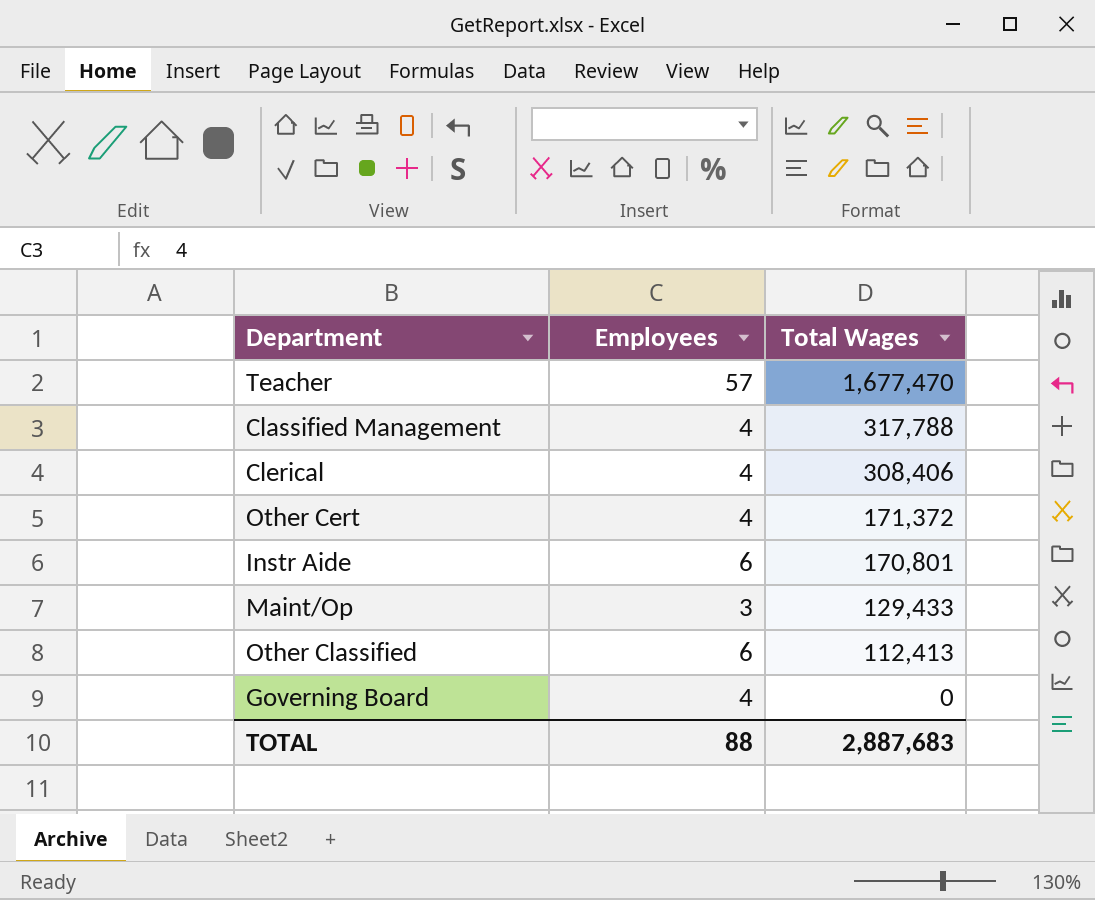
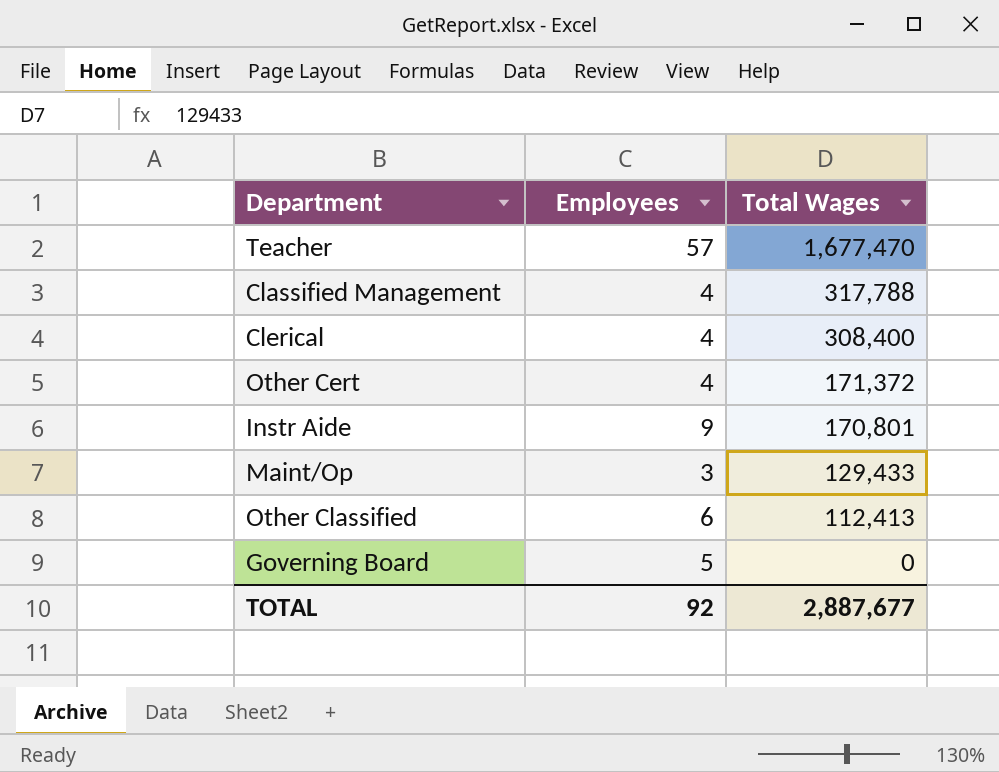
Clerical | Total Wages: 308,406 -> 308,400
Instr Aide | Employees: 6 -> 9
Governing Board | Employees: 4 -> 5
TOTAL | Employees: 88 -> 92
TOTAL | Total Wages: 2,887,683 -> 2,887,677

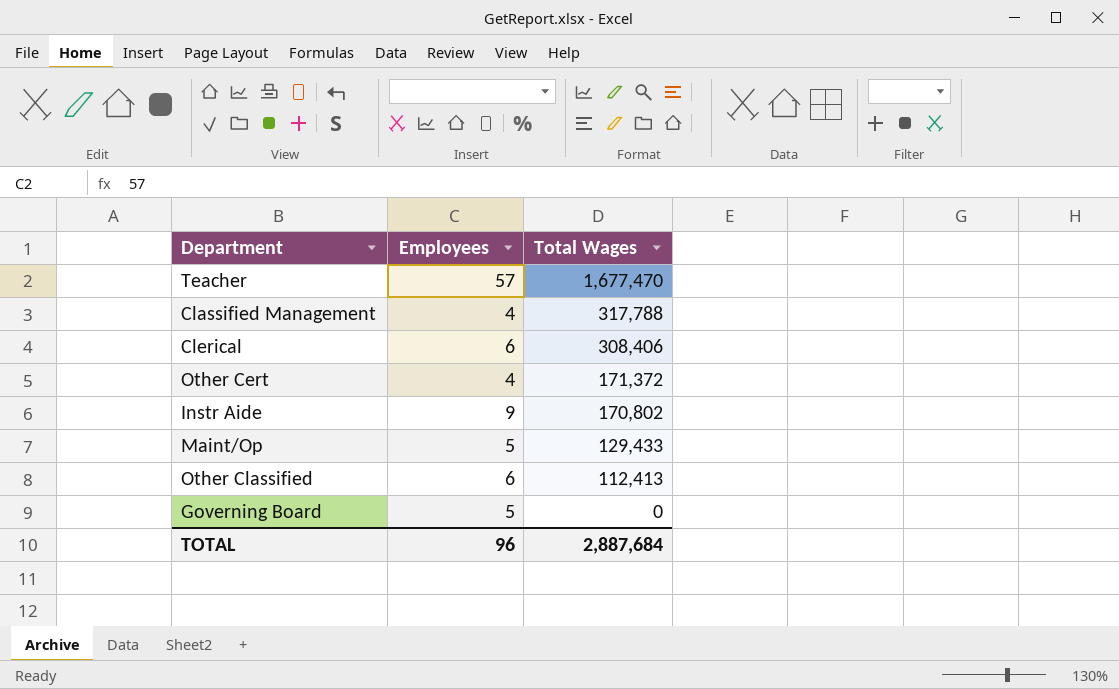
Clerical | Employees: 4 -> 6
Clerical | Total Wages: 308,400 -> 308,406
Instr Aide | Total Wages: 170,801 -> 170,802
Maint/Op | Employees: 3 -> 5
TOTAL | Employees: 92 -> 96
TOTAL | Total Wages: 2,887,677 -> 2,887,684

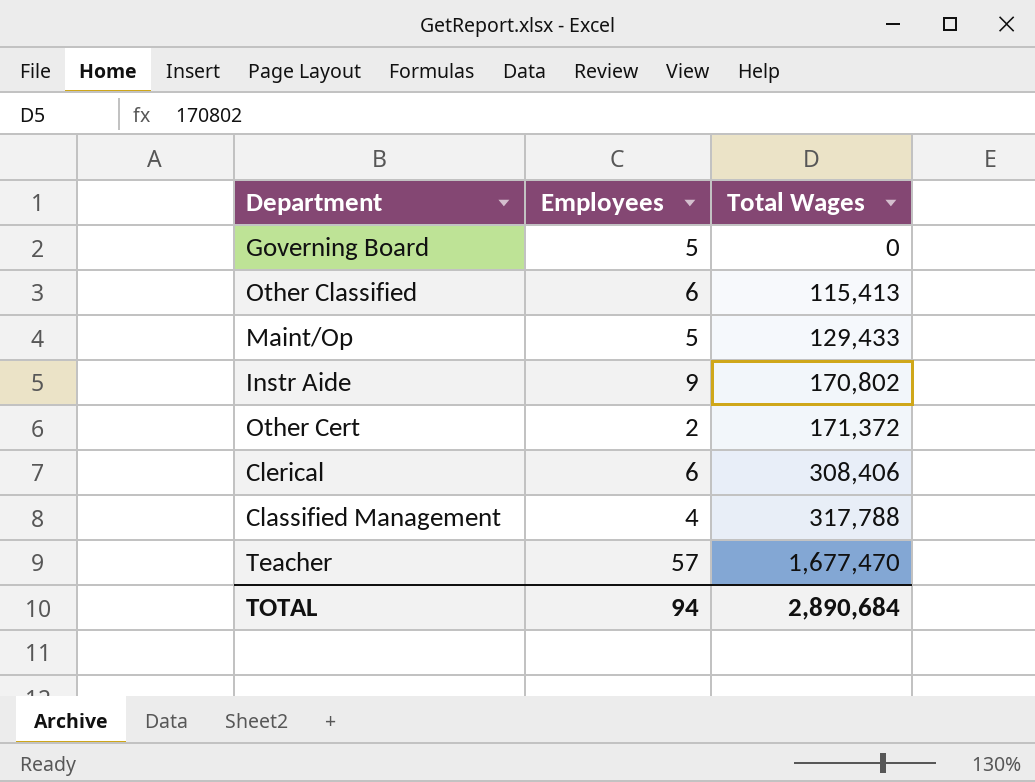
row order: Total Wages descending -> Total Wages ascending
Other Classified | Total Wages: 112,413 -> 115,413
Other Cert | Employees: 4 -> 2
TOTAL | Employees: 96 -> 94
TOTAL | Total Wages: 2,887,684 -> 2,890,684

